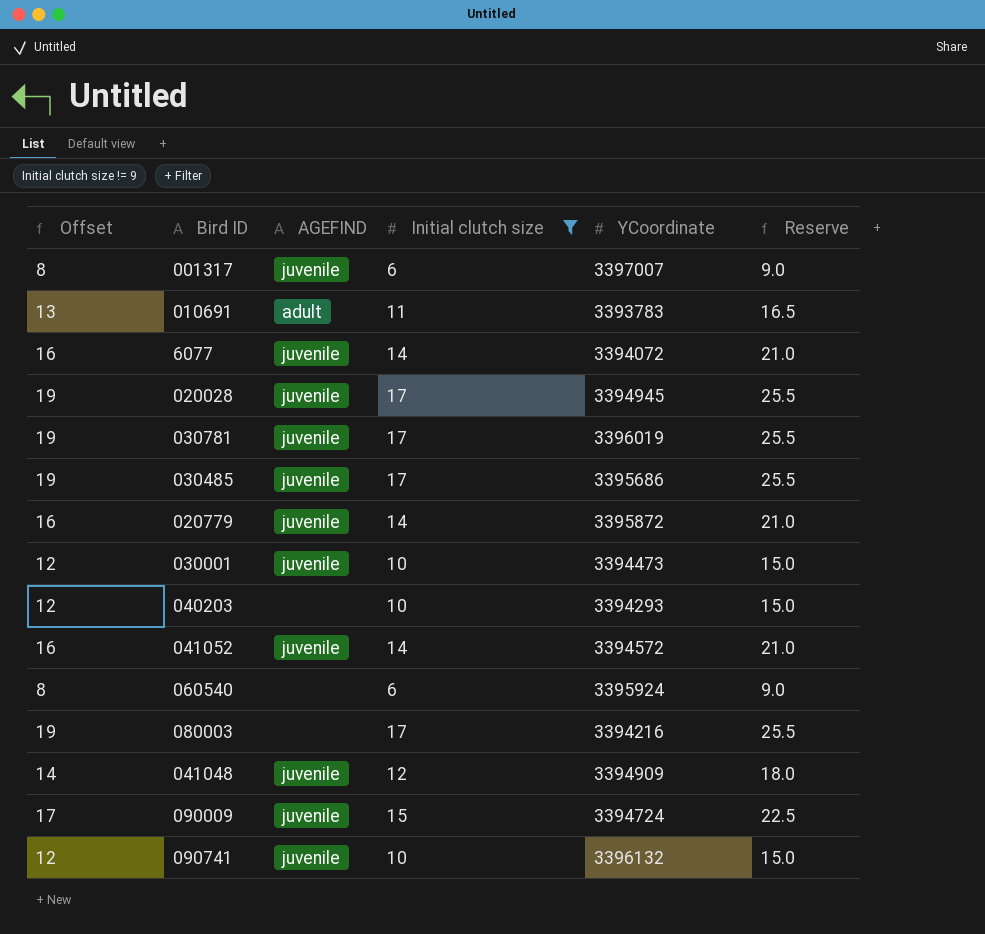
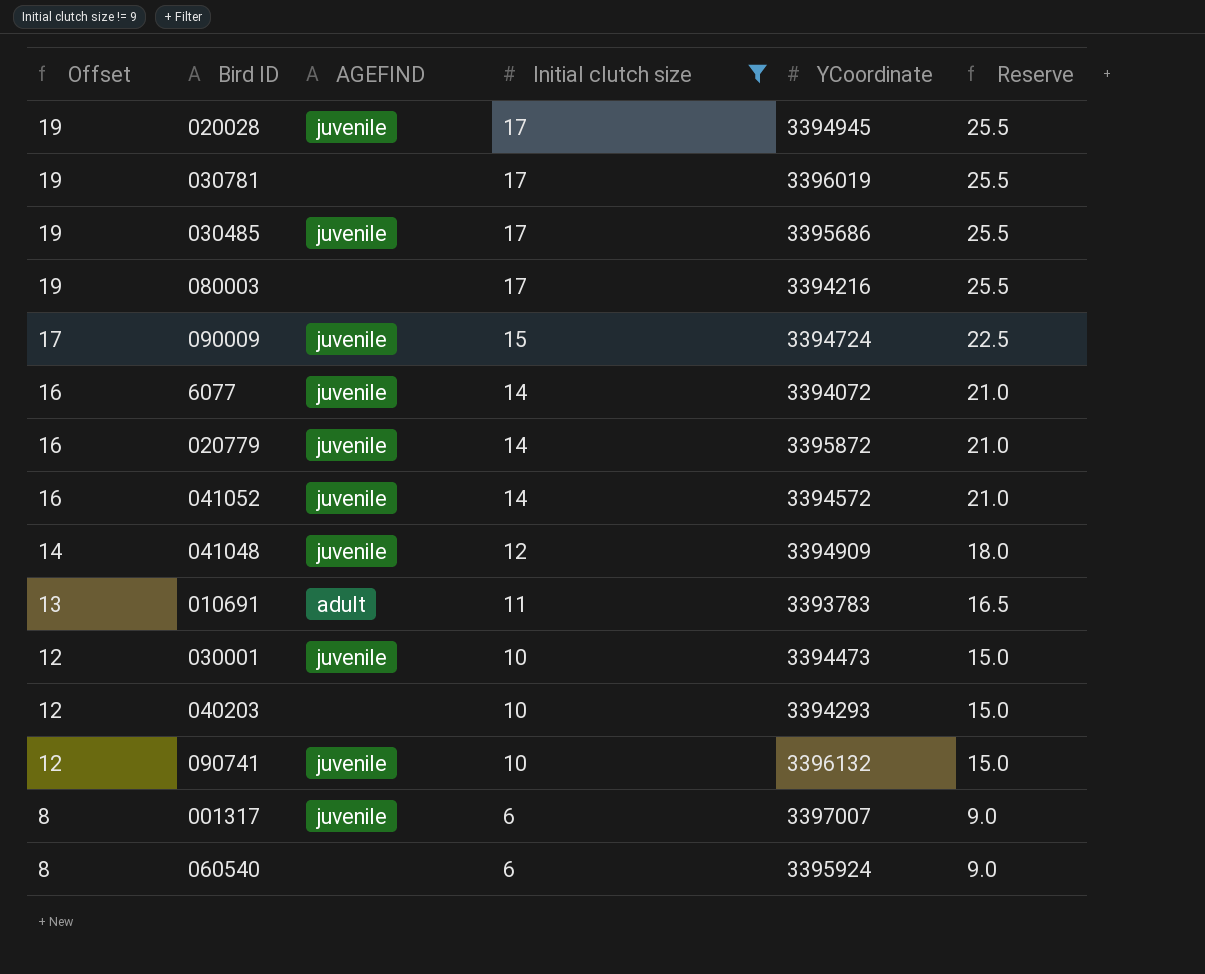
row order: none -> Offset descending
030781 | AGEFIND: juvenile -> none

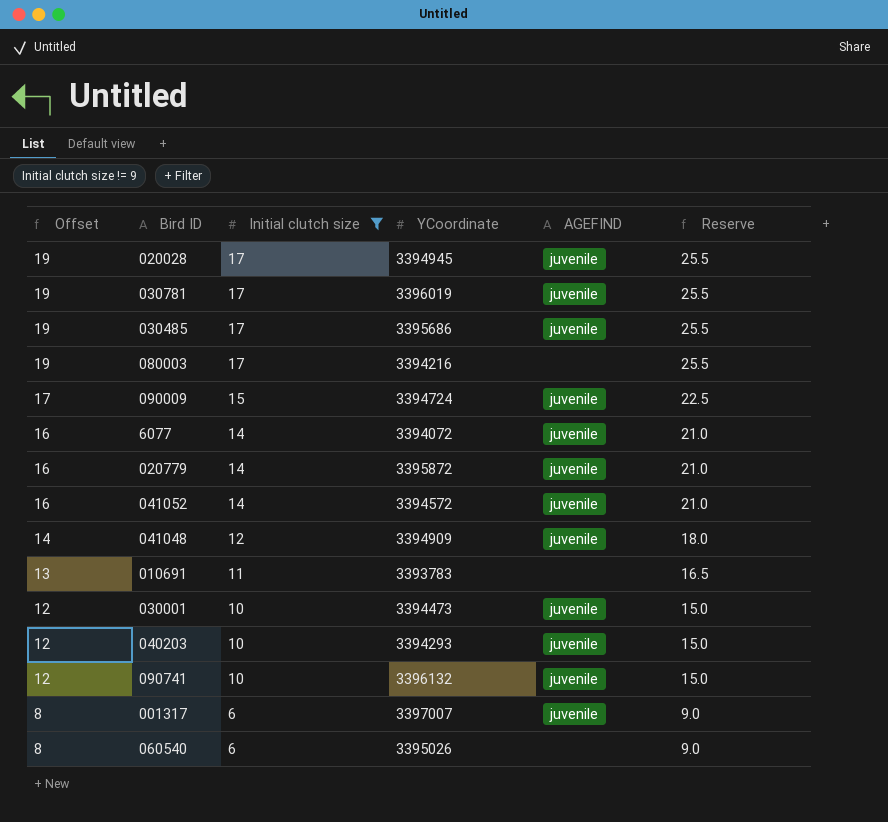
column AGEFIND | position: 3 -> 5
030781 | AGEFIND: none -> juvenile
010691 | AGEFIND: adult -> none
040203 | AGEFIND: none -> juvenile
060540 | YCoordinate: 3395924 -> 3395026

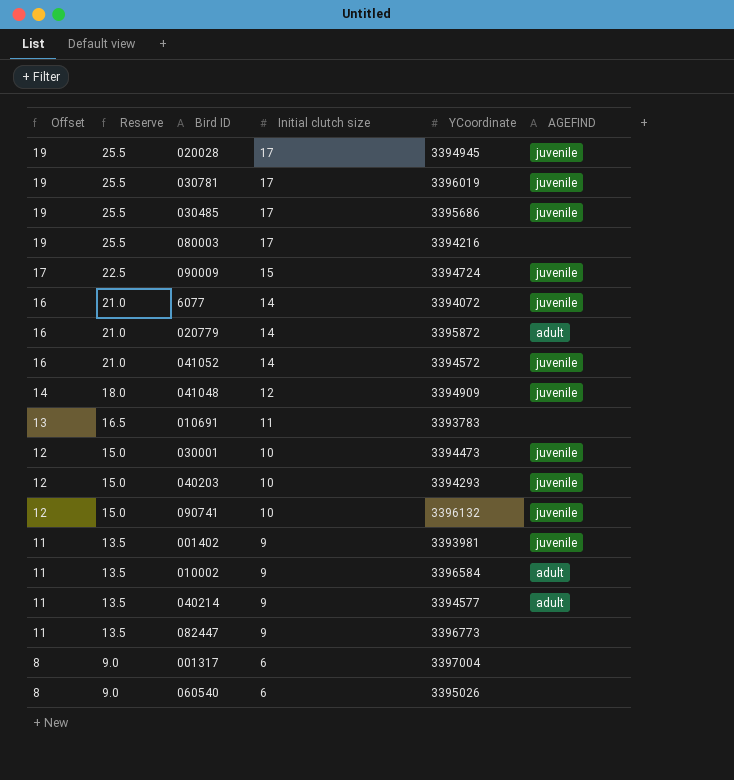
filter: Initial clutch size != 9 -> none
column Reserve | position: 6 -> 2
020779 | AGEFIND: juvenile -> adult
001317 | YCoordinate: 3397007 -> 3397004
001317 | AGEFIND: juvenile -> none

